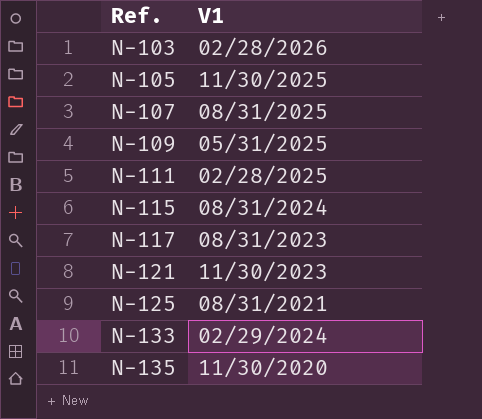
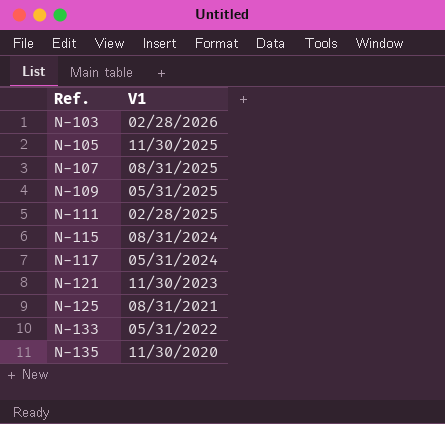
N-117 | V1: 08/31/2023 -> 05/31/2024
N-133 | V1: 02/29/2024 -> 05/31/2022

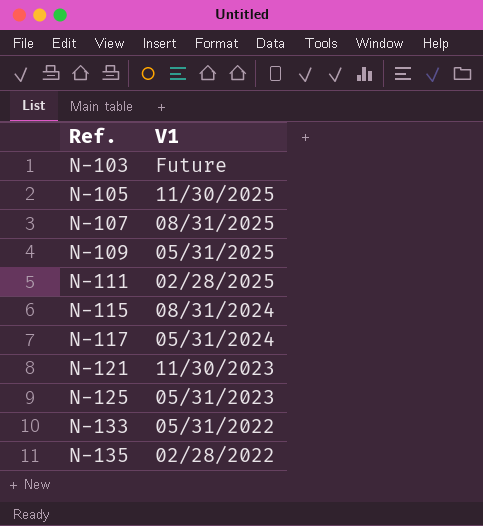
N-103 | V1: 02/28/2026 -> Future
N-125 | V1: 08/31/2021 -> 05/31/2023
N-135 | V1: 11/30/2020 -> 02/28/2022

